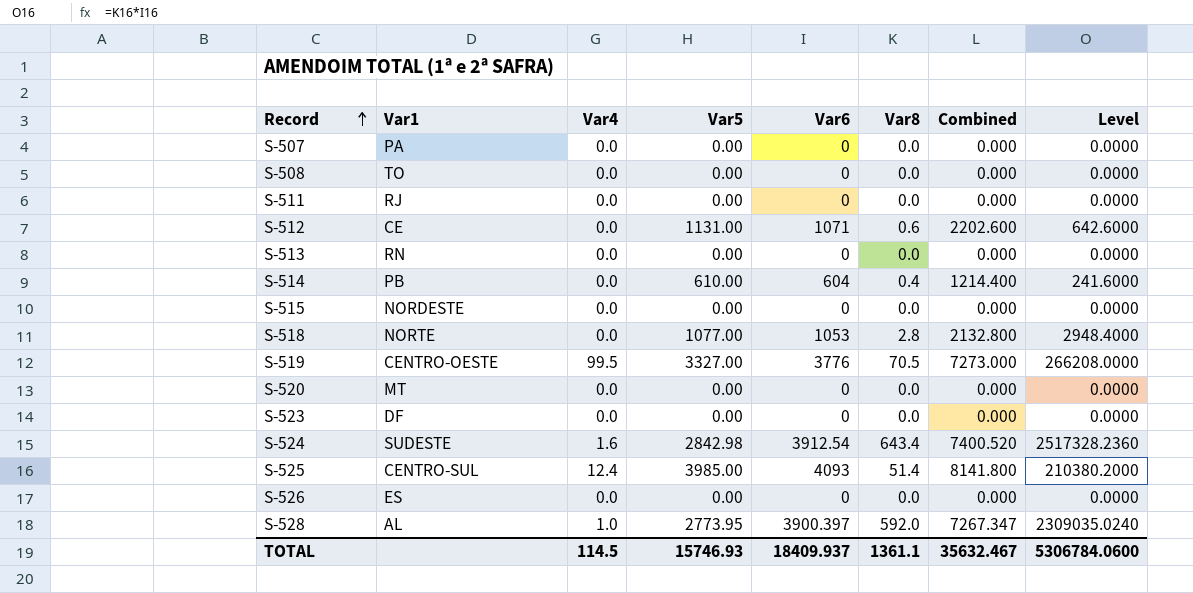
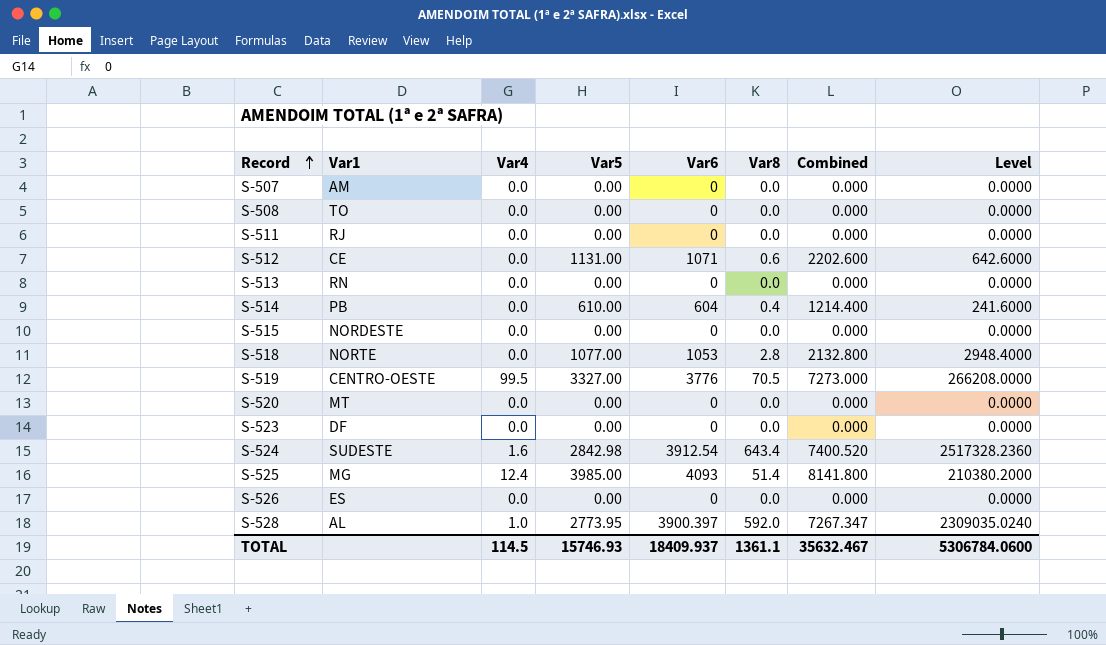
S-507 | Var1: PA -> AM
S-525 | Var1: CENTRO-SUL -> MG

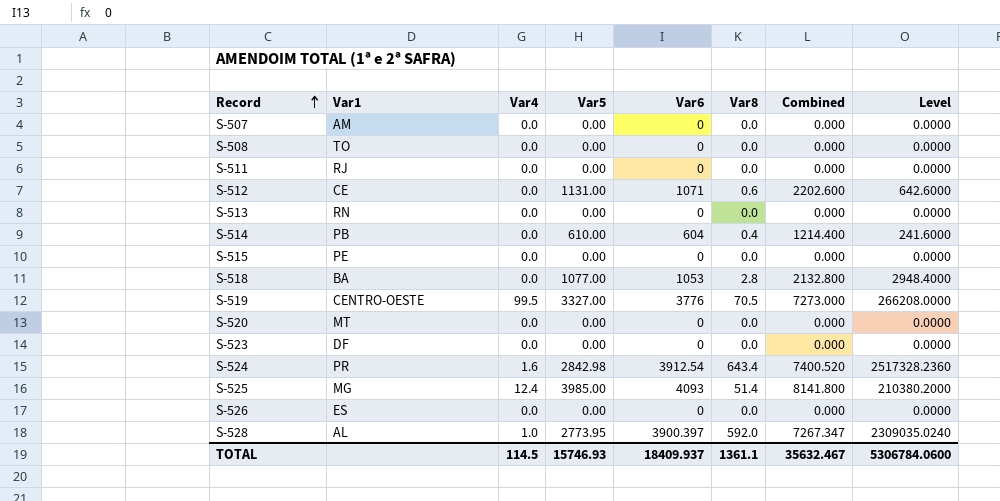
S-515 | Var1: NORDESTE -> PE
S-518 | Var1: NORTE -> BA
S-524 | Var1: SUDESTE -> PR

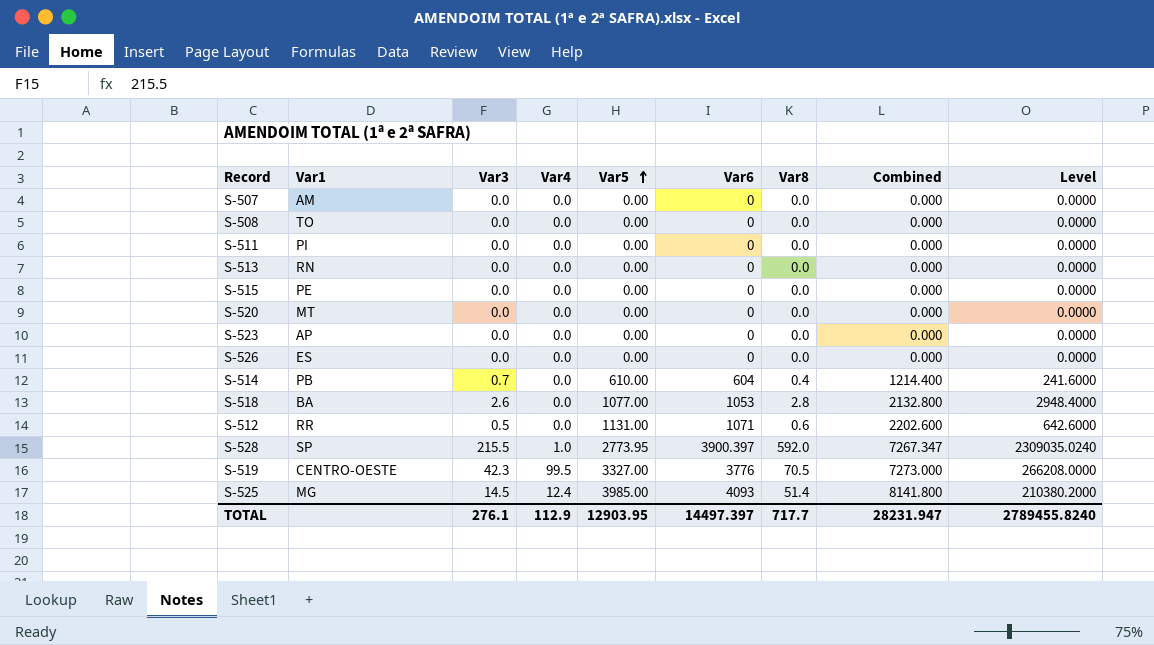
row order: Record ascending -> Var5 ascending
column Var3 | position: none -> 3
row S-524: PR | 1.6 | 2842.98 | 3912.54 | 643.4 | 7400.520 | 2517328.2360 -> none
S-511 | Var1: RJ -> PI
S-523 | Var1: DF -> AP
S-512 | Var1: CE -> RR
S-528 | Var1: AL -> SP
TOTAL | Var4: 114.5 -> 112.9
TOTAL | Var5: 15746.93 -> 12903.95
TOTAL | Var6: 18409.937 -> 14497.397
TOTAL | Var8: 1361.1 -> 717.7
TOTAL | Combined: 35632.467 -> 28231.947
TOTAL | Level: 5306784.0600 -> 2789455.8240

